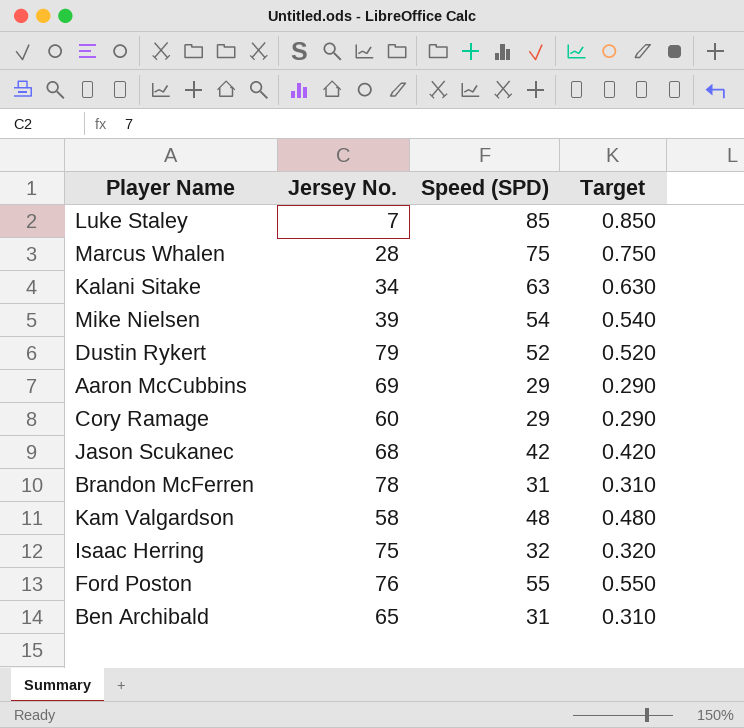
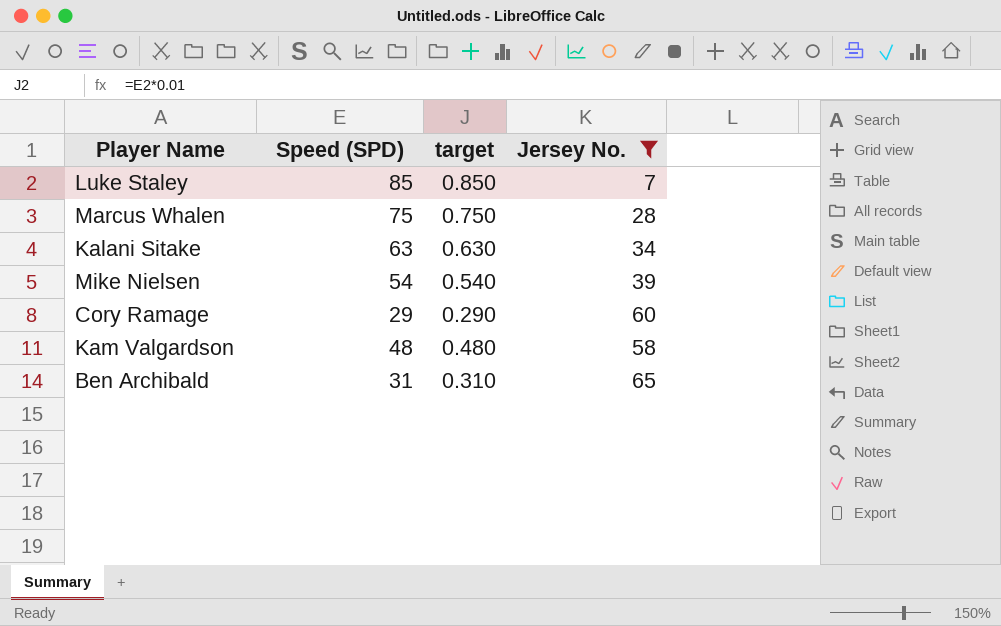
filter: none -> Jersey No. <= 65
column name: Target -> target
column Jersey No. | position: 2 -> 4

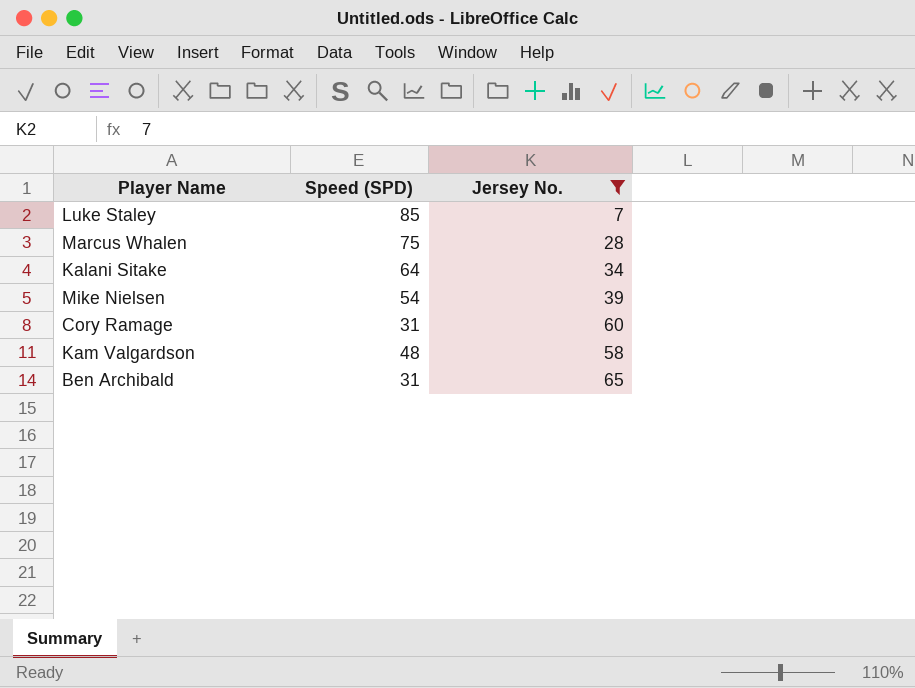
column target | formula: [Speed (SPD)] * 0.01 -> none
Kalani Sitake | Speed (SPD): 63 -> 64
Cory Ramage | Speed (SPD): 29 -> 31

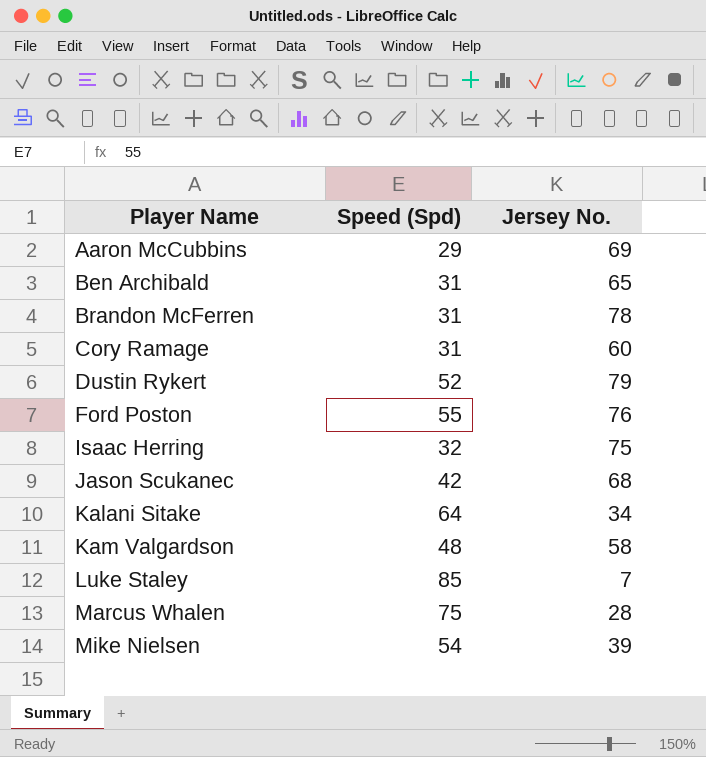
filter: Jersey No. <= 65 -> none
row order: none -> Player Name ascending
column name: Speed (SPD) -> Speed (Spd)

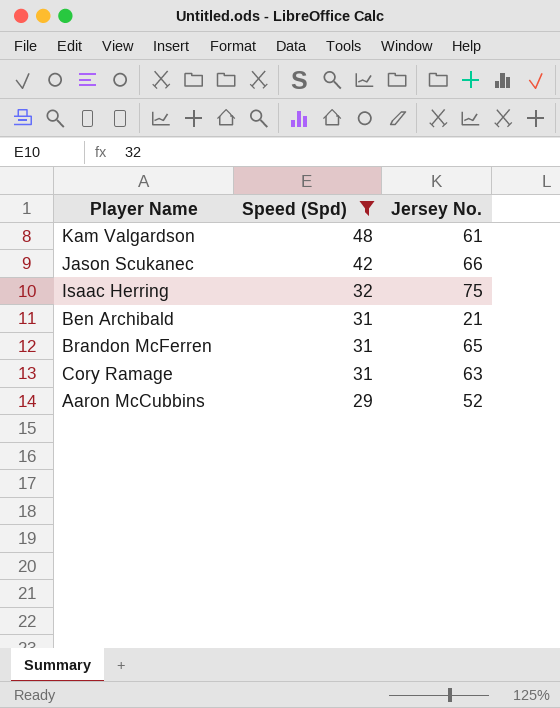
filter: none -> Speed (Spd) <= 48
row order: Player Name ascending -> Speed (Spd) descending
Kam Valgardson | Jersey No.: 58 -> 61
Jason Scukanec | Jersey No.: 68 -> 66
Ben Archibald | Jersey No.: 65 -> 21
Brandon McFerren | Jersey No.: 78 -> 65
Cory Ramage | Jersey No.: 60 -> 63
Aaron McCubbins | Jersey No.: 69 -> 52

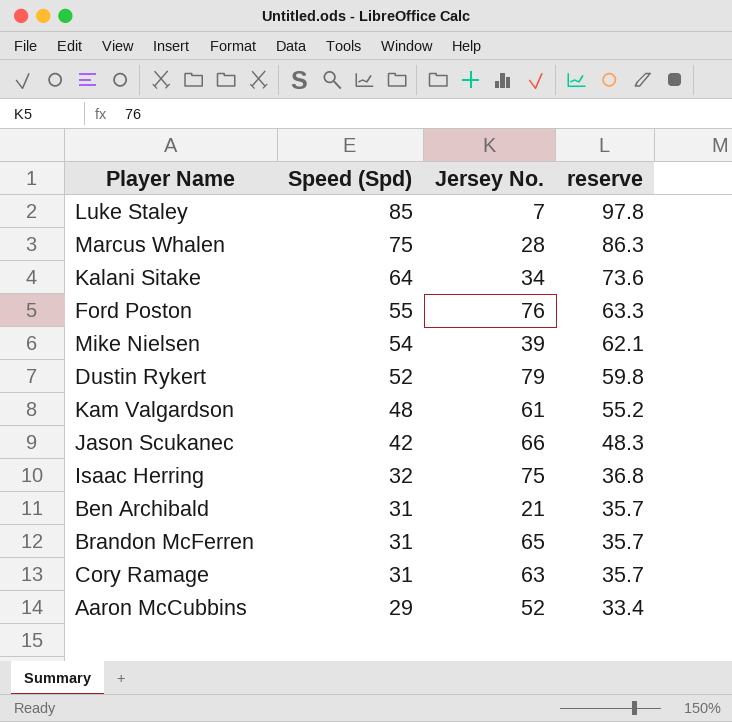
filter: Speed (Spd) <= 48 -> none
column reserve | formula: none -> [Speed (Spd)] * 1.15

